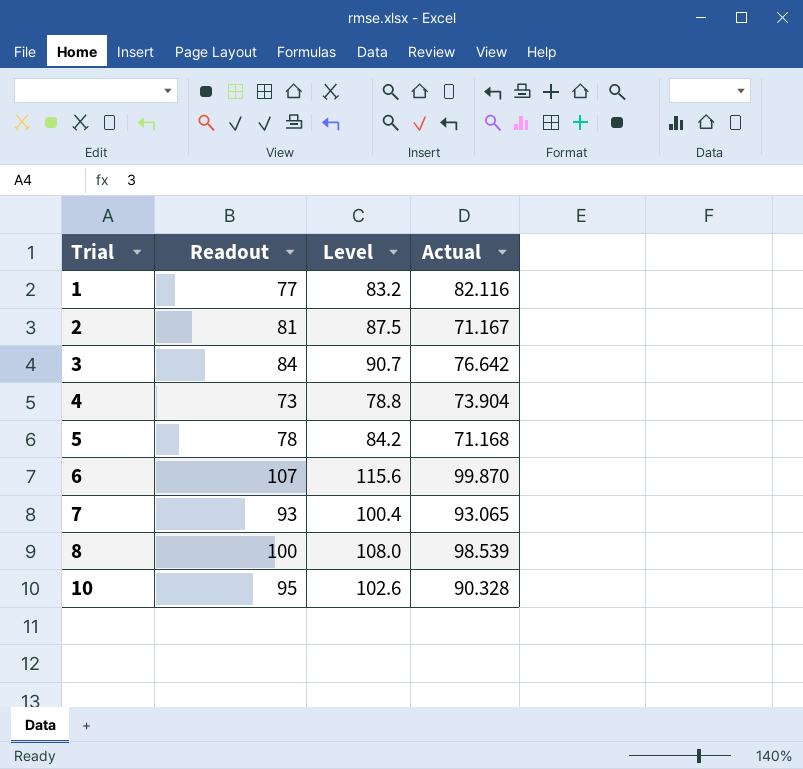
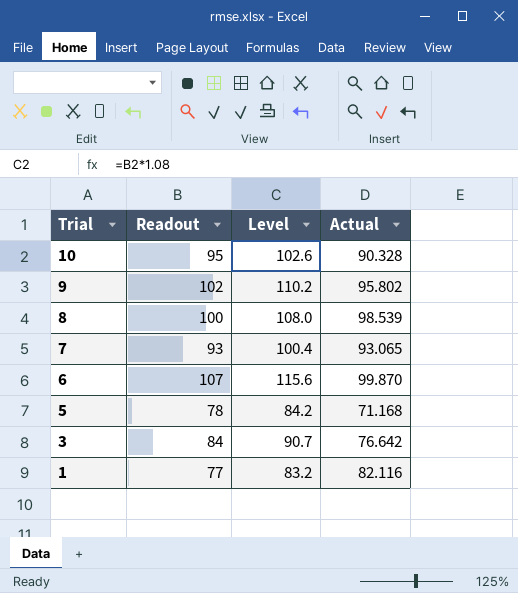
row order: Trial ascending -> Trial descending
row 2: 81 | 87.5 | 71.167 -> none
row 4: 73 | 78.8 | 73.904 -> none
row 9: none -> 102 | 110.2 | 95.802

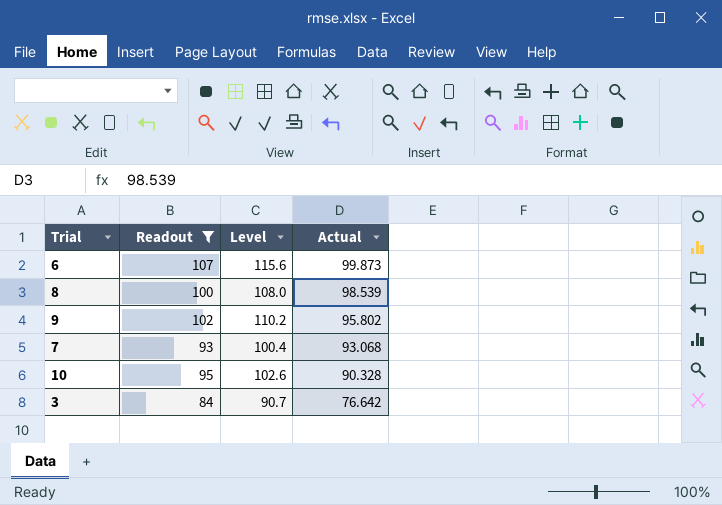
filter: none -> Readout >= 84
row order: Trial descending -> Actual descending
6 | Actual: 99.870 -> 99.873
7 | Actual: 93.065 -> 93.068

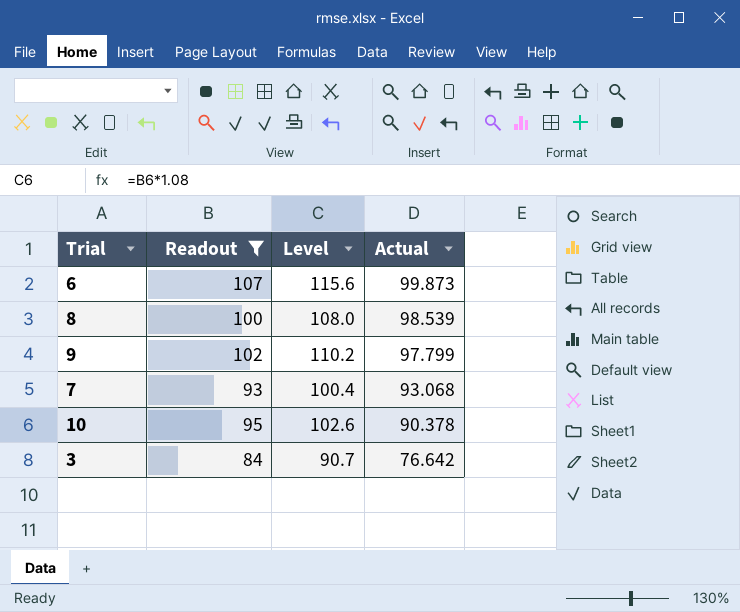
9 | Actual: 95.802 -> 97.799
10 | Actual: 90.328 -> 90.378

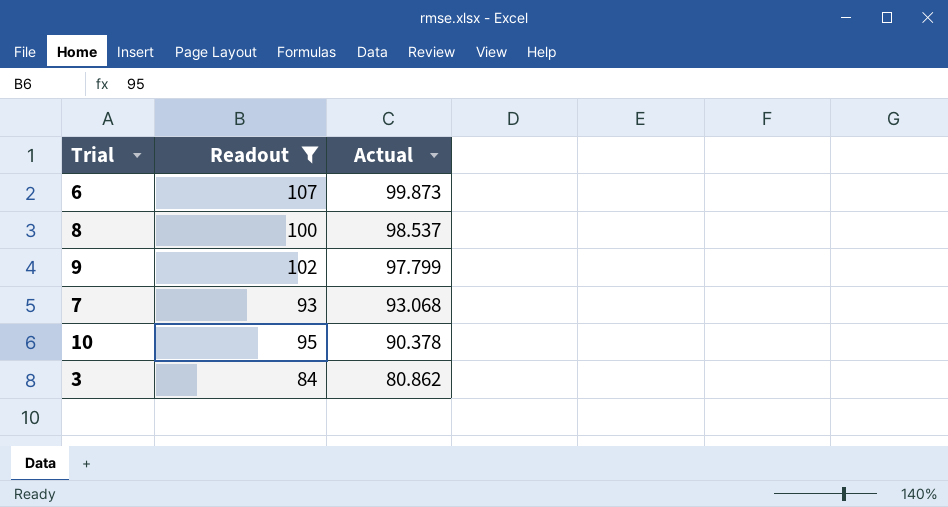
column Level | formula: [Readout] * 1.08 -> none
8 | Actual: 98.539 -> 98.537
3 | Actual: 76.642 -> 80.862

